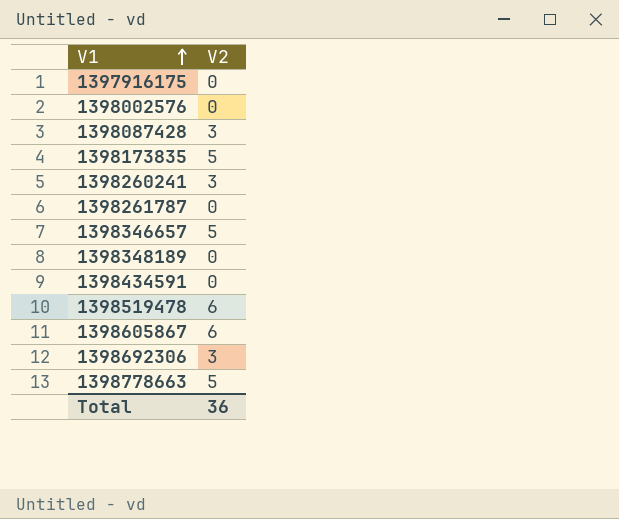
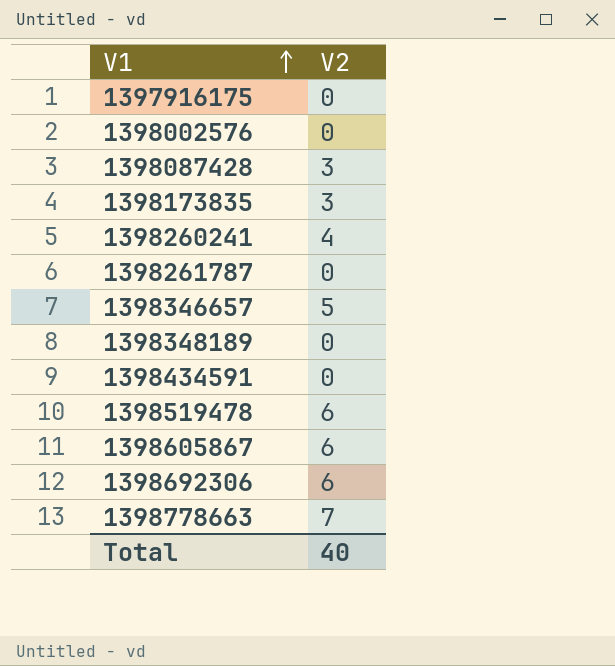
1398173835 | V2: 5 -> 3
1398260241 | V2: 3 -> 4
1398692306 | V2: 3 -> 6
1398778663 | V2: 5 -> 7
Total | V2: 36 -> 40

